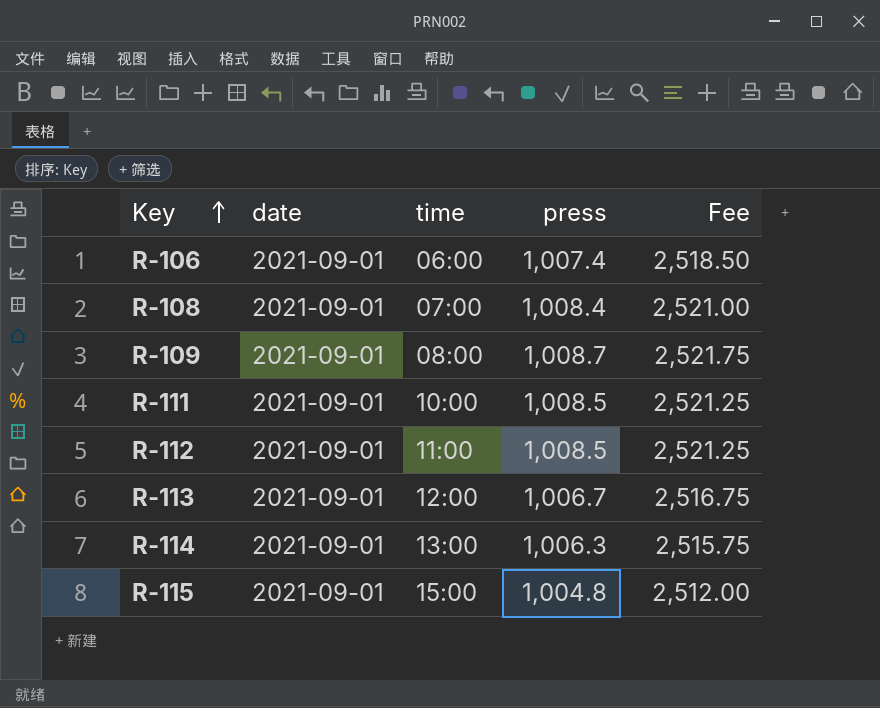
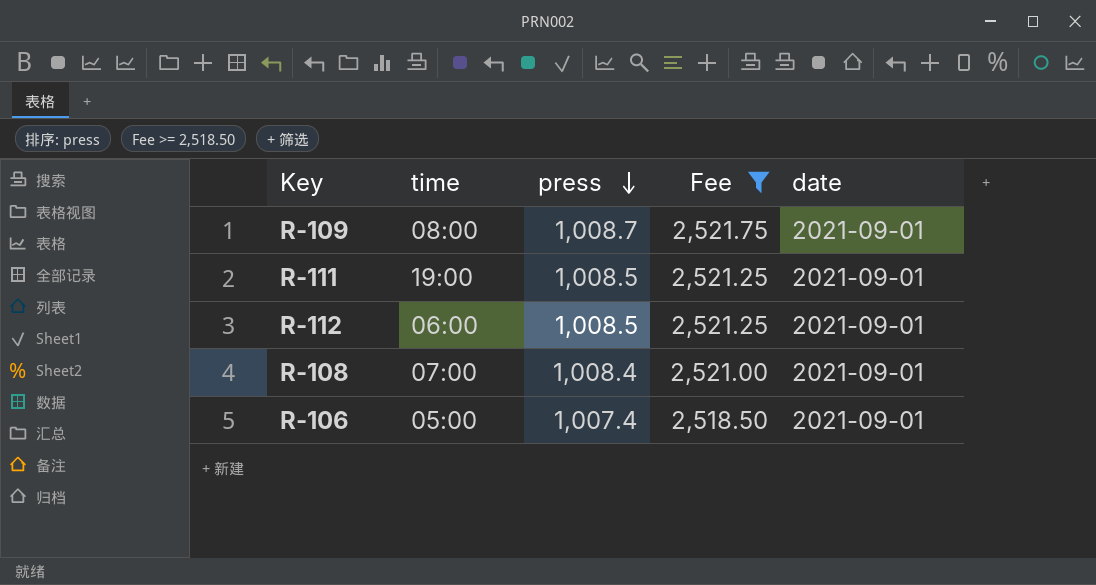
filter: none -> Fee >= 2,518.50
row order: Key ascending -> press descending
column date | position: 2 -> 5
R-111 | time: 10:00 -> 19:00
R-112 | time: 11:00 -> 06:00
R-106 | time: 06:00 -> 05:00

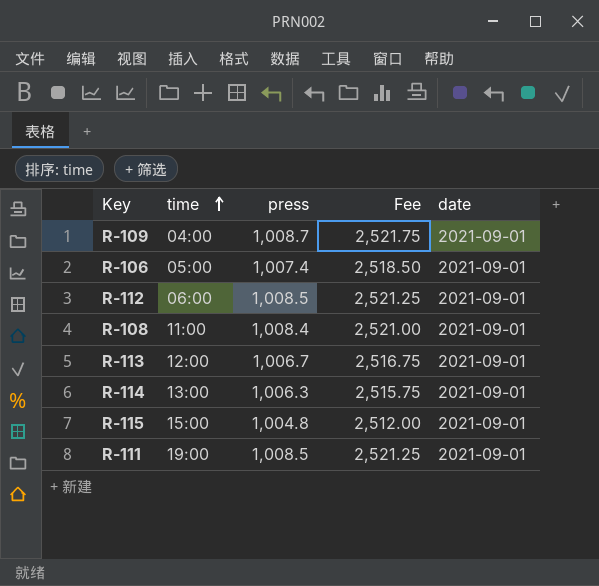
filter: Fee >= 2,518.50 -> none
row order: press descending -> time ascending
R-109 | time: 08:00 -> 04:00
R-108 | time: 07:00 -> 11:00

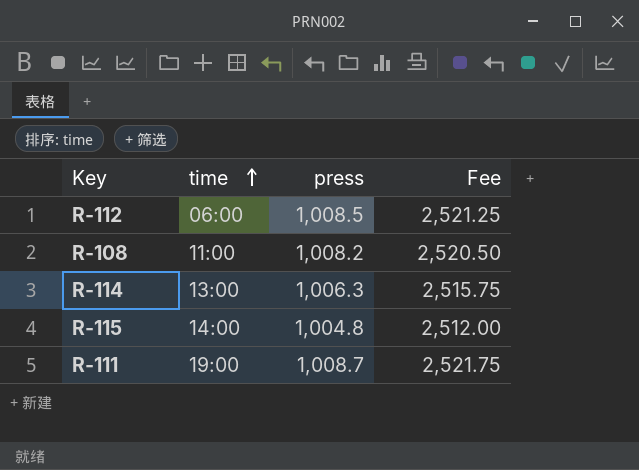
column date | position: 5 -> none
row R-109: 04:00 | 1,008.7 | 2,521.75 | 2021-09-01 -> none
row R-106: 05:00 | 1,007.4 | 2,518.50 | 2021-09-01 -> none
row R-113: 12:00 | 1,006.7 | 2,516.75 | 2021-09-01 -> none
R-108 | press: 1,008.4 -> 1,008.2
R-108 | Fee: 2,521.00 -> 2,520.50
R-115 | time: 15:00 -> 14:00
R-111 | press: 1,008.5 -> 1,008.7
R-111 | Fee: 2,521.25 -> 2,521.75

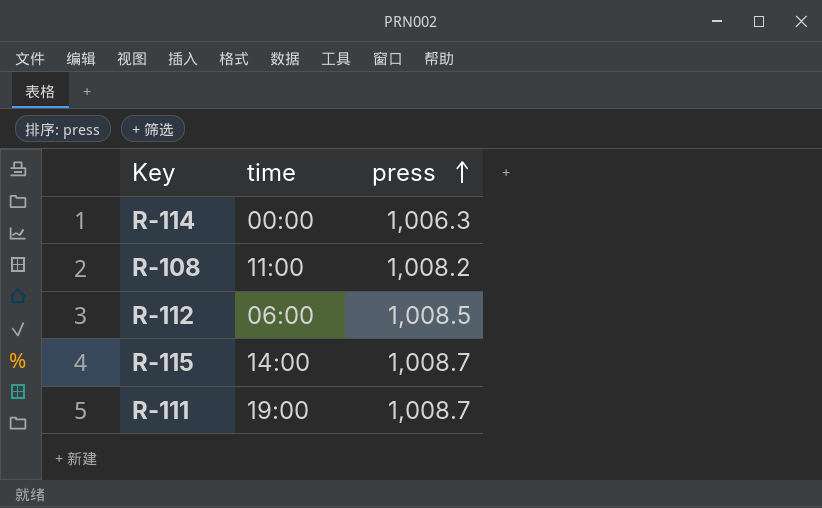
row order: time ascending -> press ascending
column Fee | formula: [press] * 2.5 -> none
R-114 | time: 13:00 -> 00:00
R-115 | press: 1,004.8 -> 1,008.7

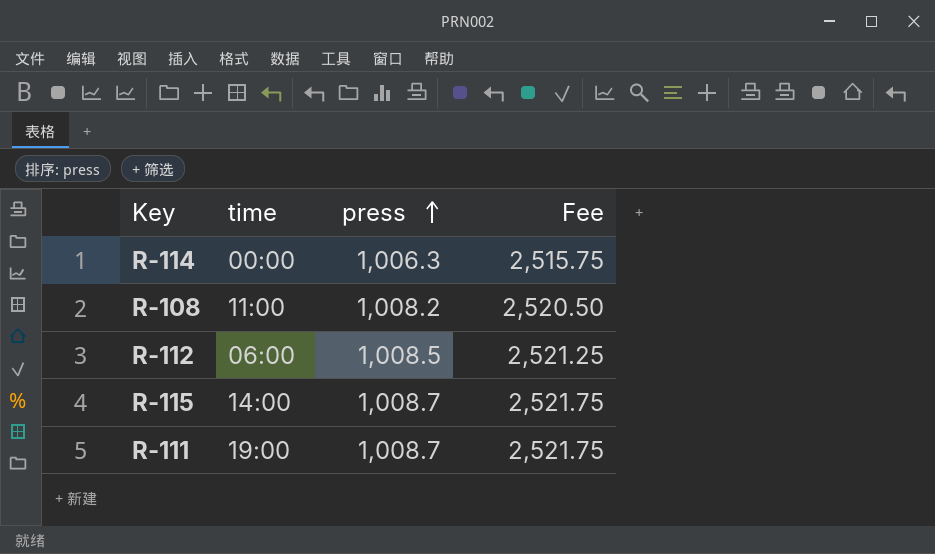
column Fee | formula: none -> [press] * 2.5

